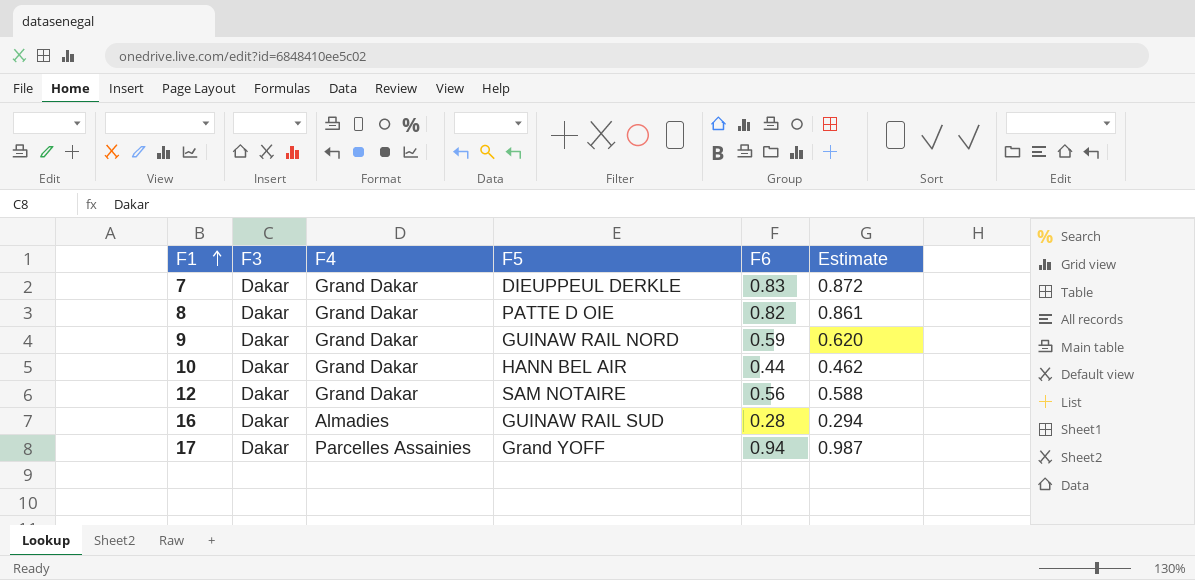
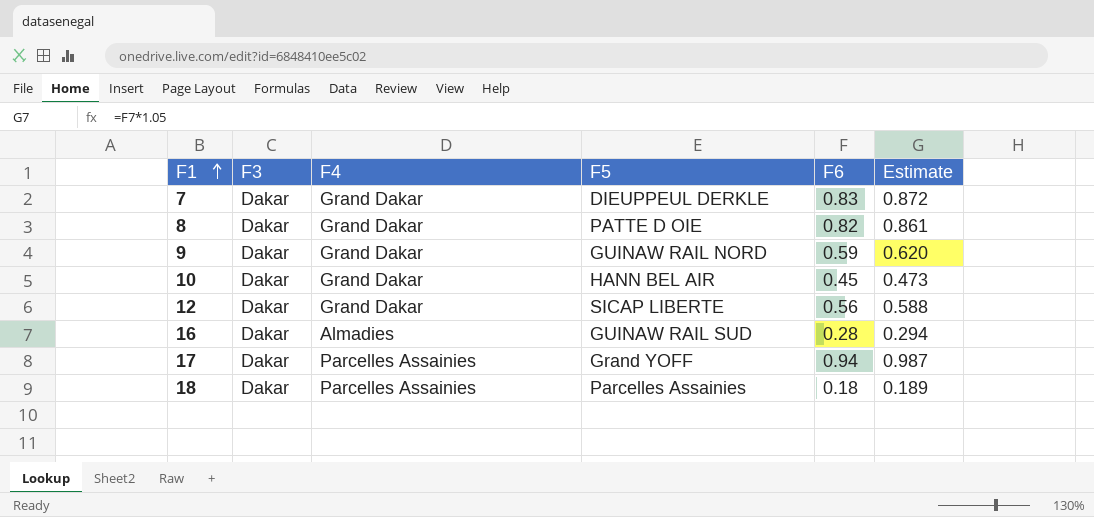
10 | F6: 0.44 -> 0.45
10 | Estimate: 0.462 -> 0.473
12 | F5: SAM NOTAIRE -> SICAP LIBERTE
row 18: none -> Dakar | Parcelles Assainies | Parcelles Assainies | 0.18 | 0.189

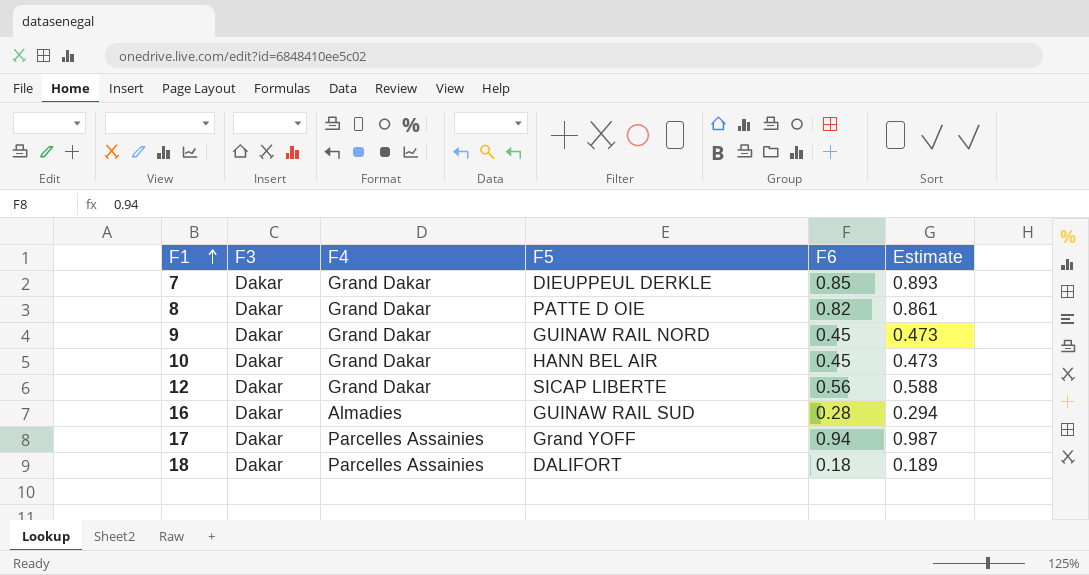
7 | F6: 0.83 -> 0.85
7 | Estimate: 0.872 -> 0.893
9 | F6: 0.59 -> 0.45
9 | Estimate: 0.620 -> 0.473
18 | F5: Parcelles Assainies -> DALIFORT

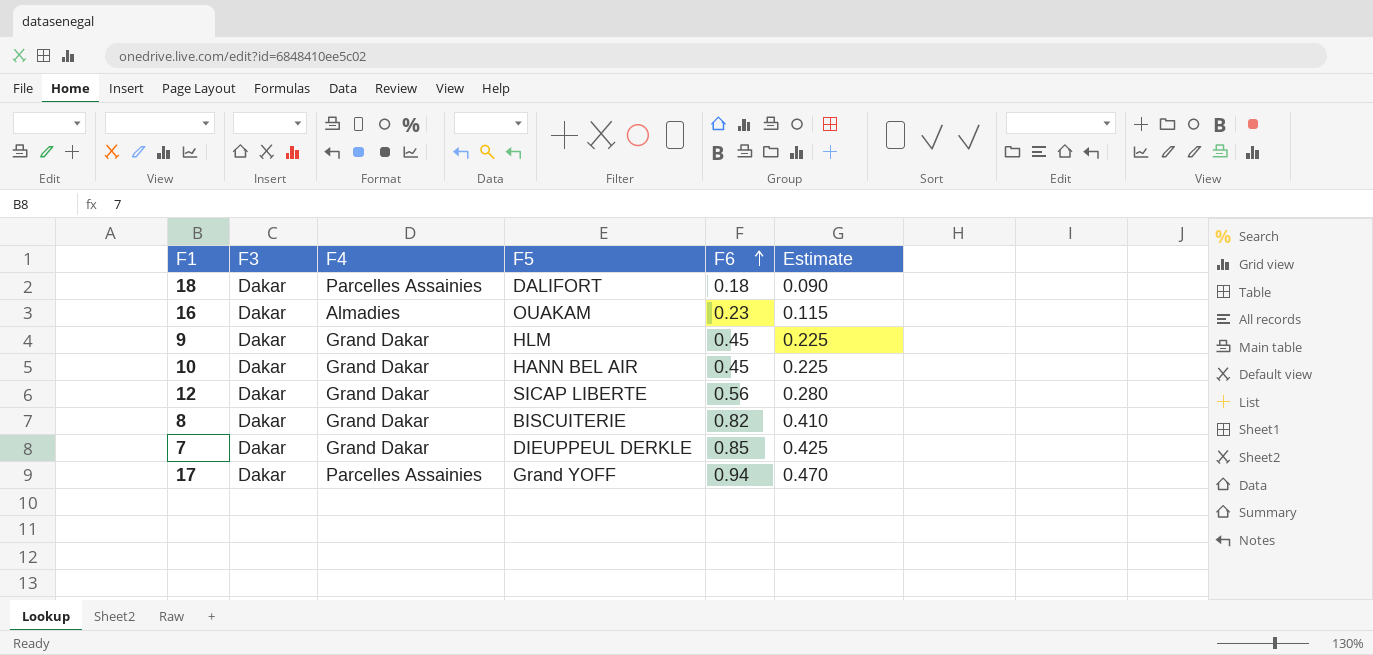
row order: F1 ascending -> F6 ascending
column Estimate | formula: [F6] * 1.05 -> [F6] * 0.5
16 | F5: GUINAW RAIL SUD -> OUAKAM
16 | F6: 0.28 -> 0.23
9 | F5: GUINAW RAIL NORD -> HLM
8 | F5: PATTE D OIE -> BISCUITERIE

